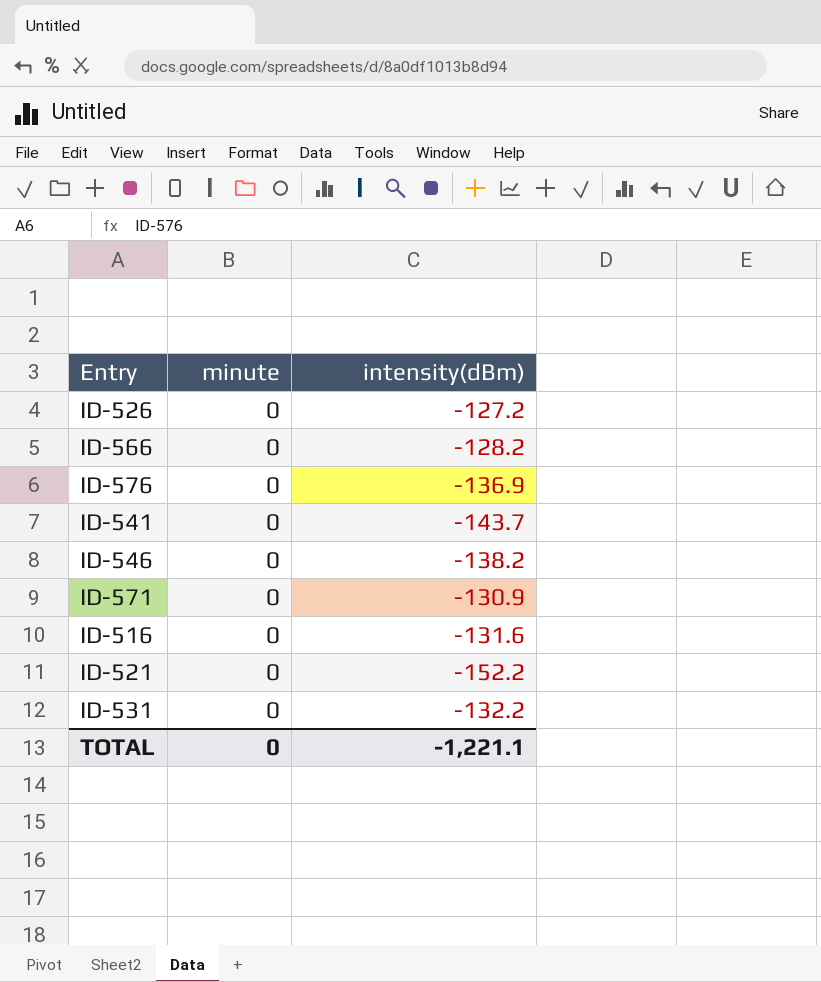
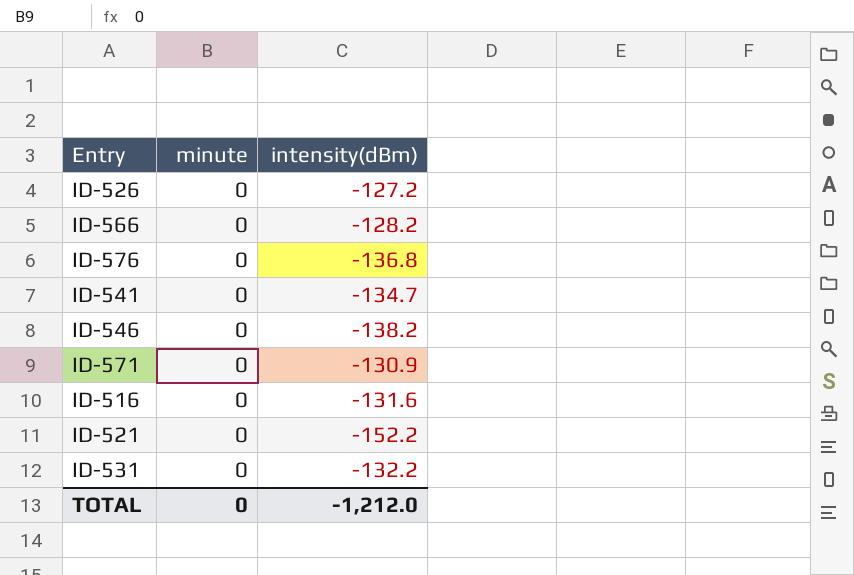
ID-576 | intensity(dBm): -136.9 -> -136.8
ID-541 | intensity(dBm): -143.7 -> -134.7
TOTAL | intensity(dBm): -1,221.1 -> -1,212.0

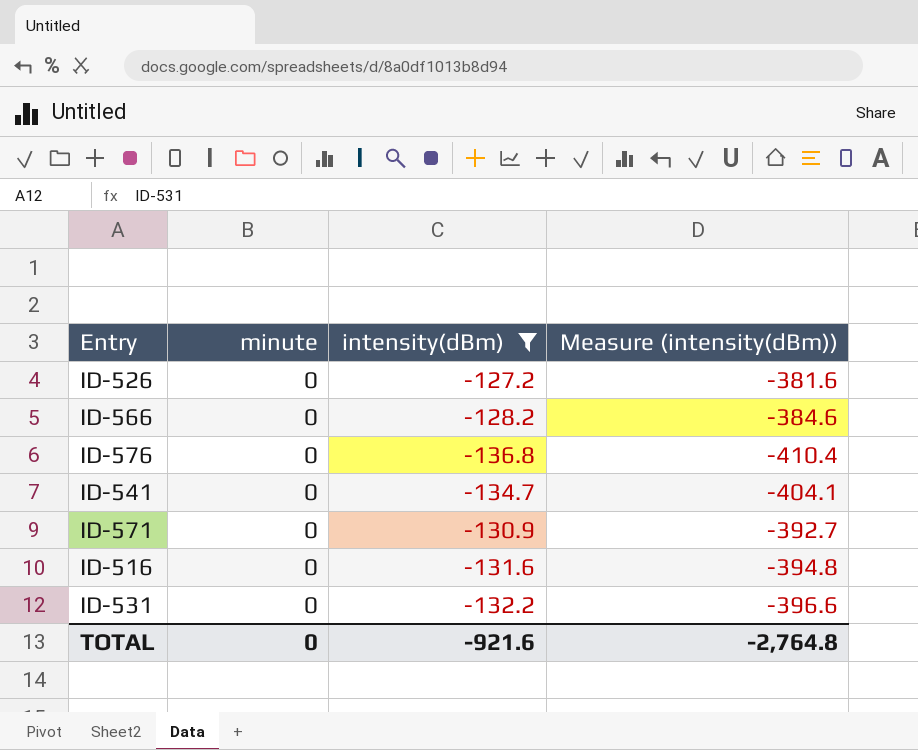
filter: none -> intensity(dBm) >= -136.8
column Measure (intensity(dBm)) | formula: none -> [intensity(dBm)] * 3
TOTAL | intensity(dBm): -1,212.0 -> -921.6

